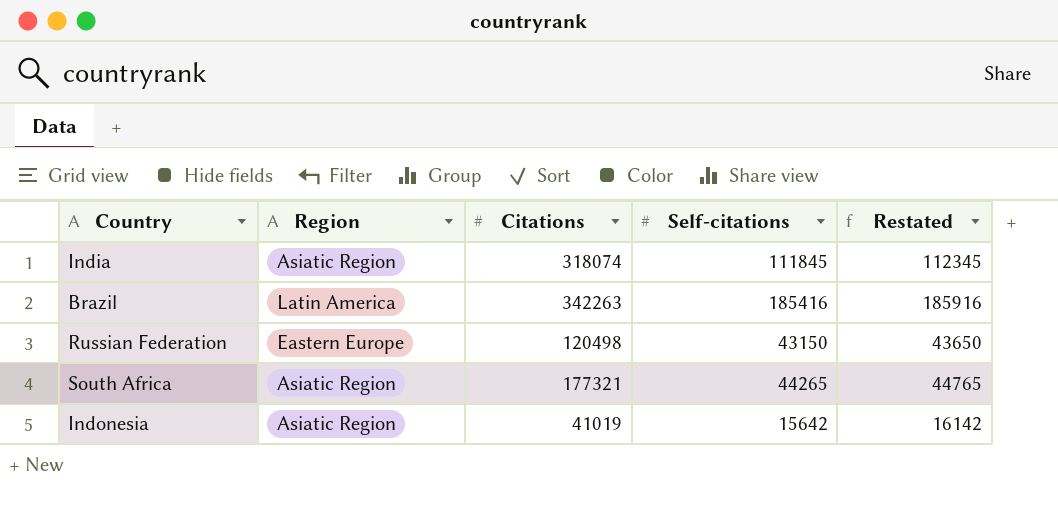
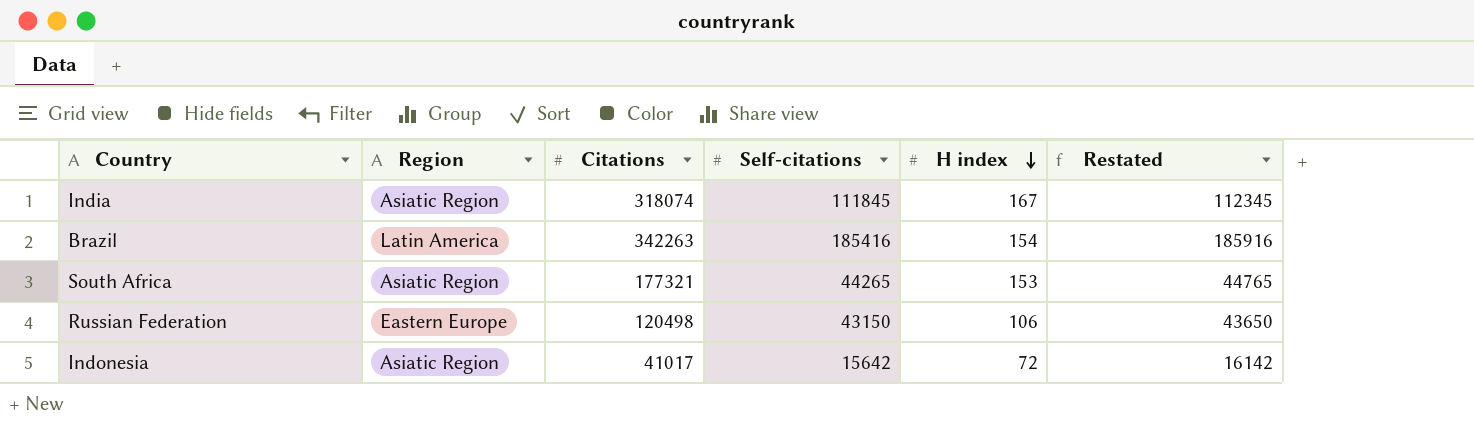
row order: none -> H index descending
column H index | position: none -> 5
Indonesia | Citations: 41019 -> 41017

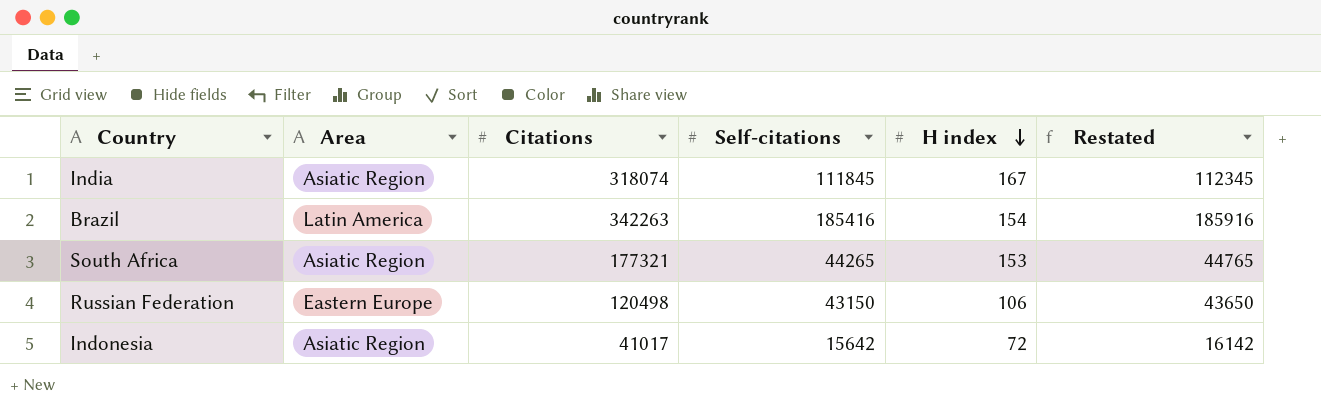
column name: Region -> Area

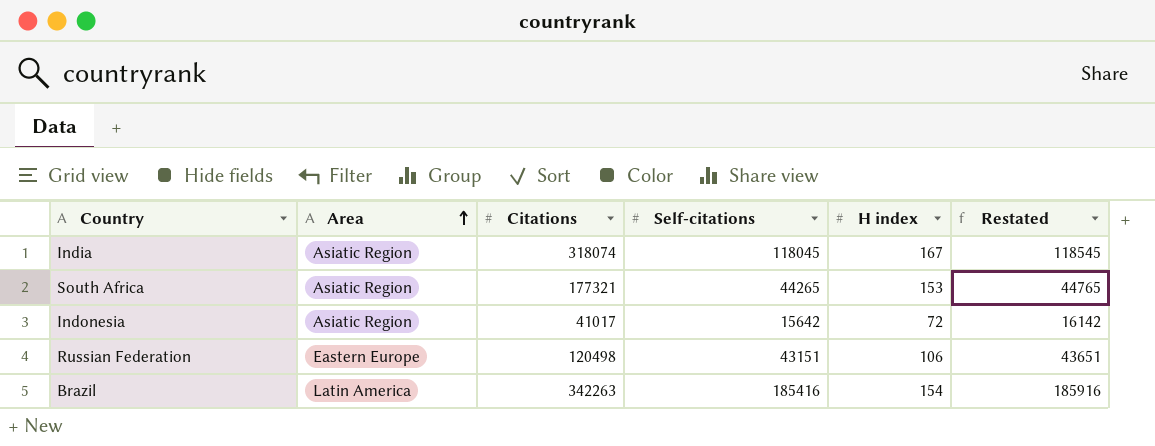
row order: H index descending -> Area ascending
India | Self-citations: 111845 -> 118045
India | Restated: 112345 -> 118545
Russian Federation | Self-citations: 43150 -> 43151
Russian Federation | Restated: 43650 -> 43651

